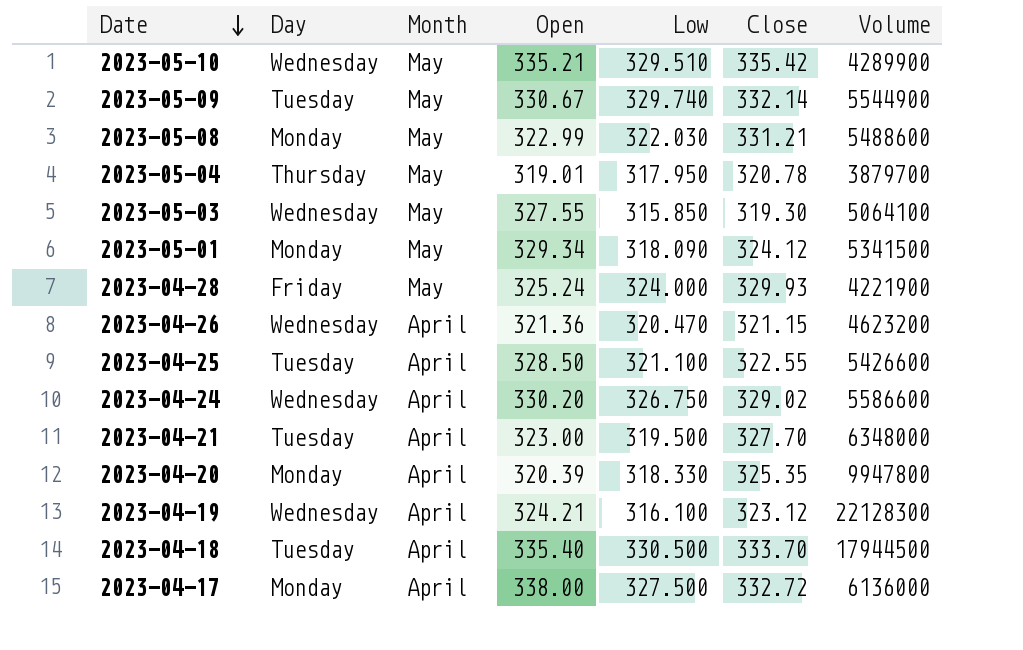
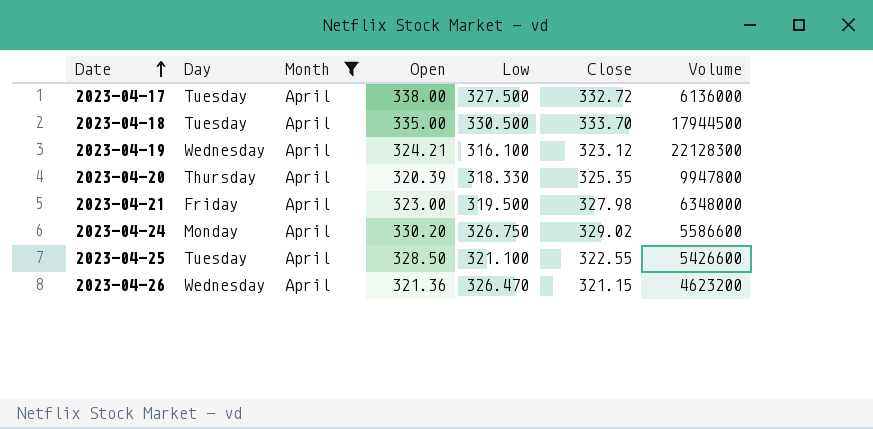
filter: none -> Month = April
row order: Date descending -> Date ascending
2023-04-17 | Day: Monday -> Tuesday
2023-04-18 | Open: 335.40 -> 335.00
2023-04-20 | Day: Monday -> Thursday
2023-04-21 | Day: Tuesday -> Friday
2023-04-21 | Close: 327.70 -> 327.98
2023-04-24 | Day: Wednesday -> Monday
2023-04-26 | Low: 320.470 -> 326.470

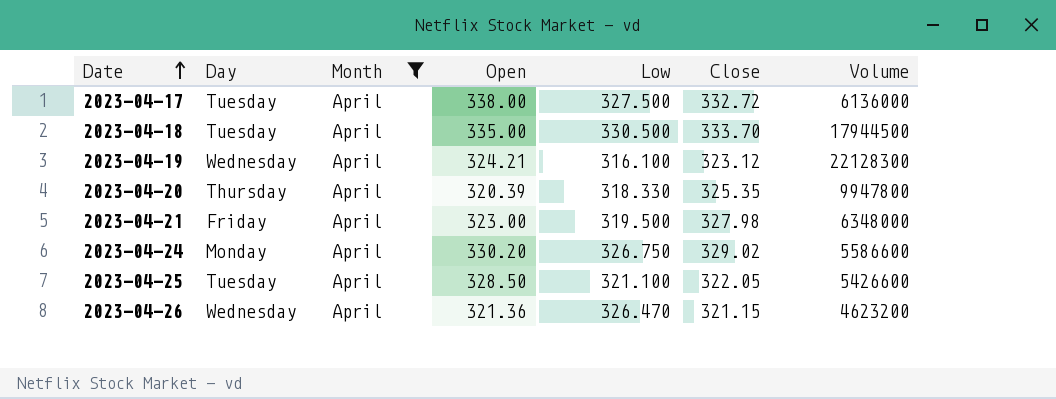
2023-04-25 | Close: 322.55 -> 322.05

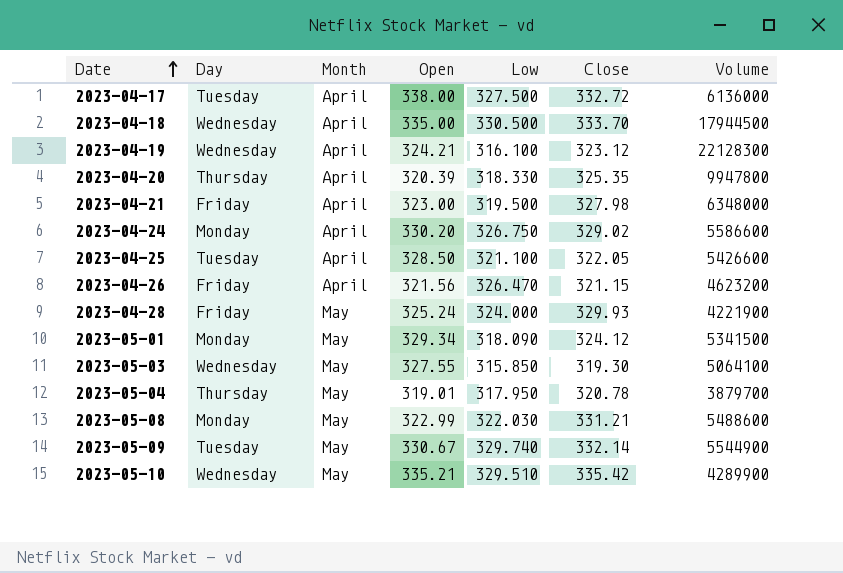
filter: Month = April -> none
2023-04-18 | Day: Tuesday -> Wednesday
2023-04-26 | Day: Wednesday -> Friday
2023-04-26 | Open: 321.36 -> 321.56

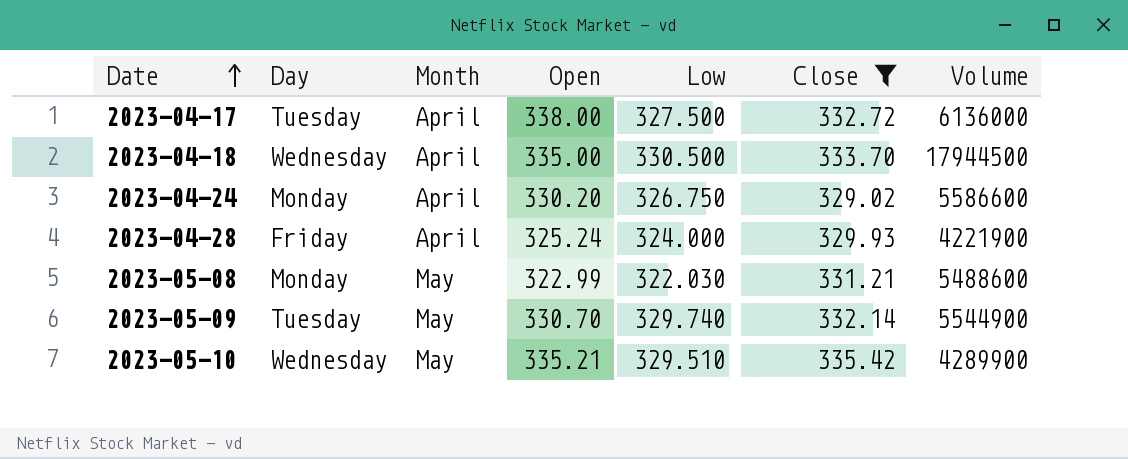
filter: none -> Close >= 329.02
2023-04-28 | Month: May -> April
2023-05-09 | Open: 330.67 -> 330.70

